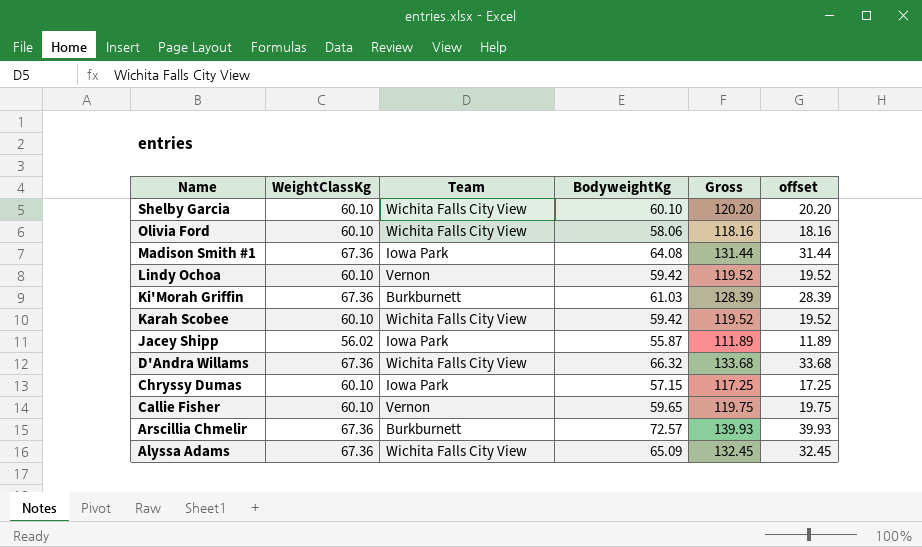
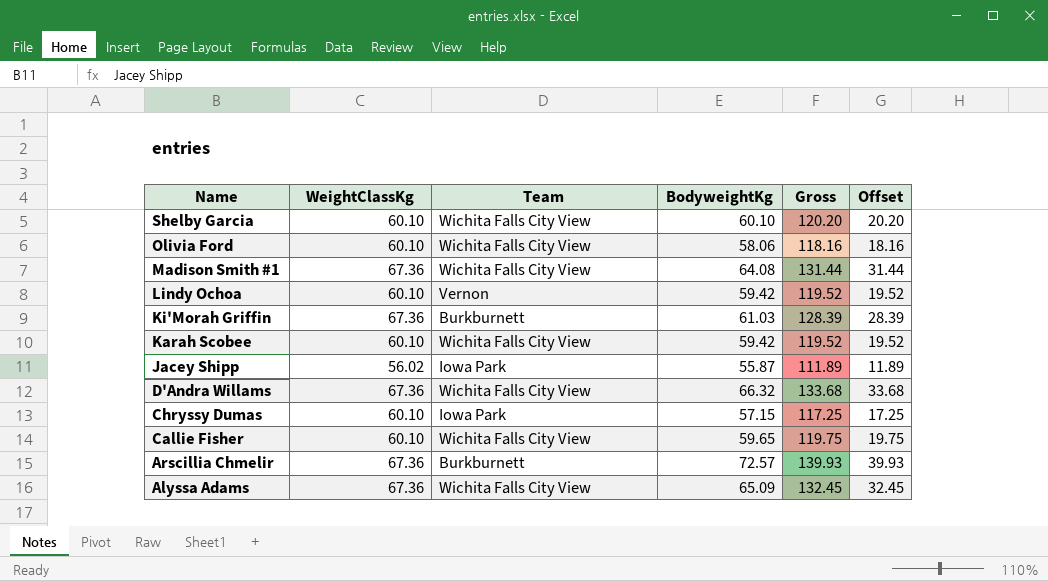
column name: offset -> Offset
Madison Smith #1 | Team: Iowa Park -> Wichita Falls City View
Callie Fisher | Team: Vernon -> Wichita Falls City View

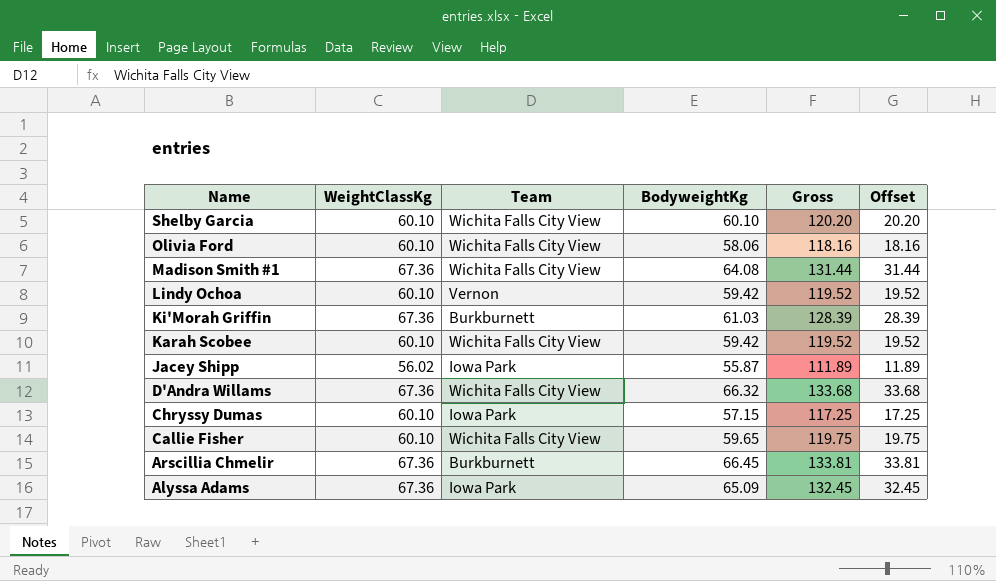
Arscillia Chmelir | BodyweightKg: 72.57 -> 66.45
Arscillia Chmelir | Gross: 139.93 -> 133.81
Arscillia Chmelir | Offset: 39.93 -> 33.81
Alyssa Adams | Team: Wichita Falls City View -> Iowa Park

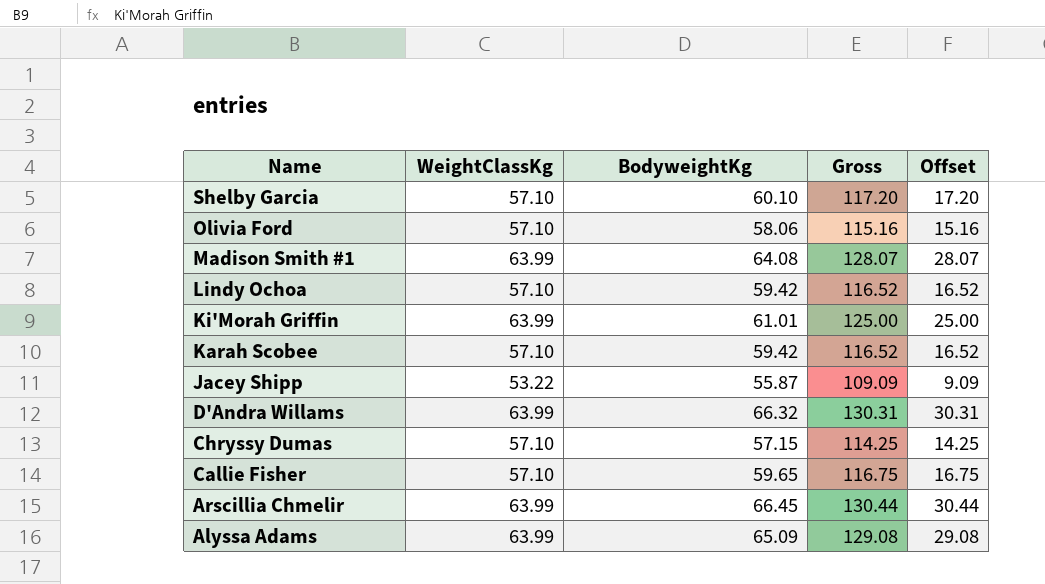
column Team | position: 3 -> none
Shelby Garcia | WeightClassKg: 60.10 -> 57.10
Shelby Garcia | Gross: 120.20 -> 117.20
Shelby Garcia | Offset: 20.20 -> 17.20
Olivia Ford | WeightClassKg: 60.10 -> 57.10
Olivia Ford | Gross: 118.16 -> 115.16
Olivia Ford | Offset: 18.16 -> 15.16
Madison Smith #1 | WeightClassKg: 67.36 -> 63.99
Madison Smith #1 | Gross: 131.44 -> 128.07
Madison Smith #1 | Offset: 31.44 -> 28.07
Lindy Ochoa | WeightClassKg: 60.10 -> 57.10
Lindy Ochoa | Gross: 119.52 -> 116.52
Lindy Ochoa | Offset: 19.52 -> 16.52
Ki'Morah Griffin | WeightClassKg: 67.36 -> 63.99
Ki'Morah Griffin | BodyweightKg: 61.03 -> 61.01
Ki'Morah Griffin | Gross: 128.39 -> 125.00
Ki'Morah Griffin | Offset: 28.39 -> 25.00
Karah Scobee | WeightClassKg: 60.10 -> 57.10
Karah Scobee | Gross: 119.52 -> 116.52
Karah Scobee | Offset: 19.52 -> 16.52
Jacey Shipp | WeightClassKg: 56.02 -> 53.22
Jacey Shipp | Gross: 111.89 -> 109.09
Jacey Shipp | Offset: 11.89 -> 9.09
D'Andra Willams | WeightClassKg: 67.36 -> 63.99
D'Andra Willams | Gross: 133.68 -> 130.31
D'Andra Willams | Offset: 33.68 -> 30.31
Chryssy Dumas | WeightClassKg: 60.10 -> 57.10
Chryssy Dumas | Gross: 117.25 -> 114.25
Chryssy Dumas | Offset: 17.25 -> 14.25
Callie Fisher | WeightClassKg: 60.10 -> 57.10
Callie Fisher | Gross: 119.75 -> 116.75
Callie Fisher | Offset: 19.75 -> 16.75
Arscillia Chmelir | WeightClassKg: 67.36 -> 63.99
Arscillia Chmelir | Gross: 133.81 -> 130.44
Arscillia Chmelir | Offset: 33.81 -> 30.44
Alyssa Adams | WeightClassKg: 67.36 -> 63.99
Alyssa Adams | Gross: 132.45 -> 129.08
Alyssa Adams | Offset: 32.45 -> 29.08

